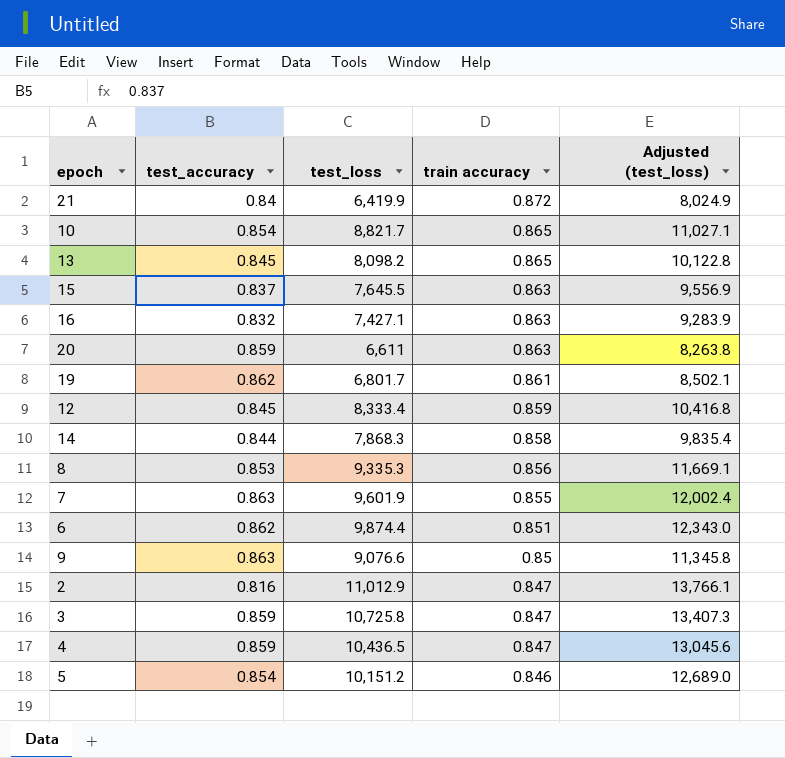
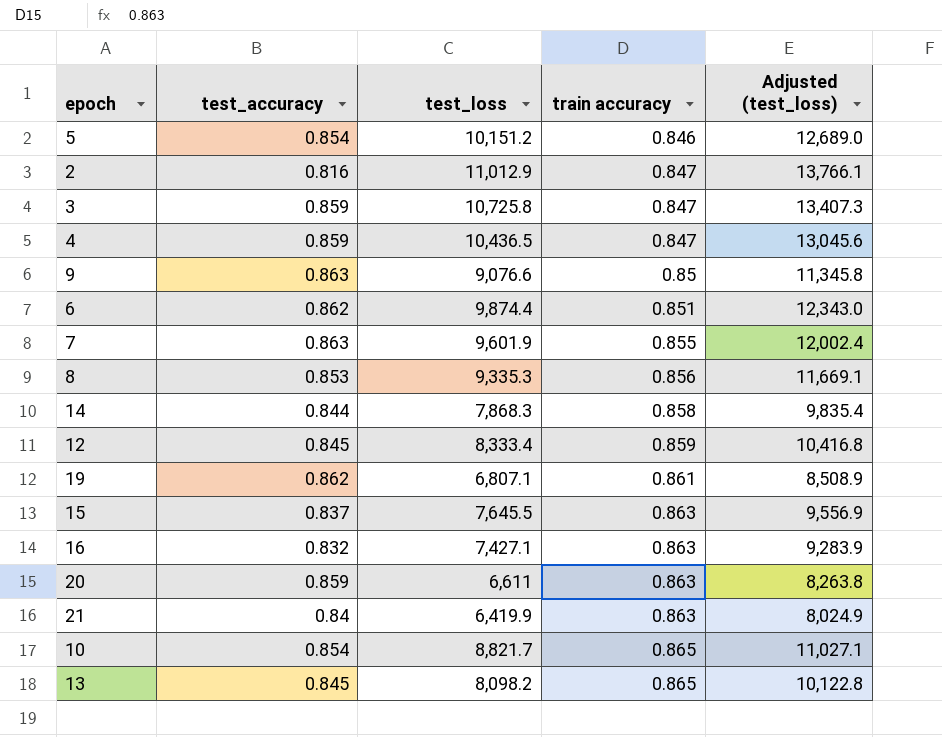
row order: train accuracy descending -> train accuracy ascending
19 | test_loss: 6,801.7 -> 6,807.1
19 | Adjusted (test_loss): 8,502.1 -> 8,508.9
21 | train accuracy: 0.872 -> 0.863

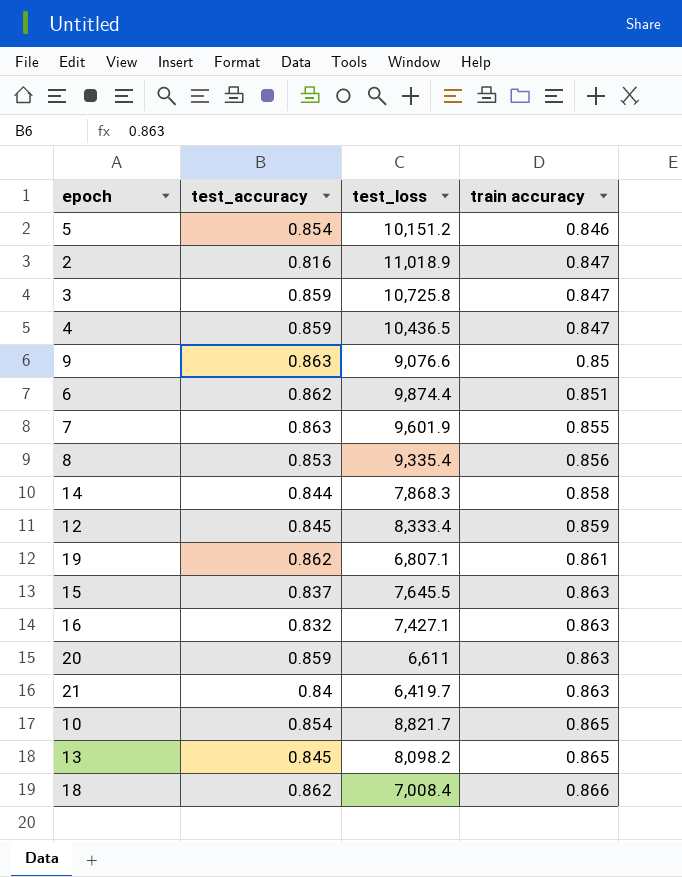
column Adjusted (test_loss) | formula: [test_loss] * 1.25 -> none
2 | test_loss: 11,012.9 -> 11,018.9
8 | test_loss: 9,335.3 -> 9,335.4
21 | test_loss: 6,419.9 -> 6,419.7
row 18: none -> 0.862 | 7,008.4 | 0.866

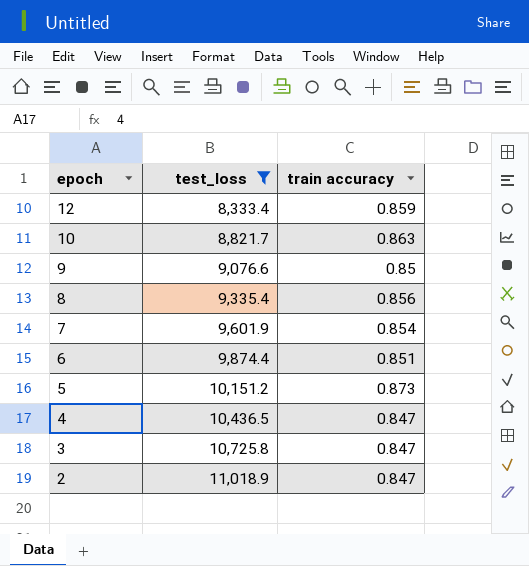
filter: none -> test_loss >= 8,333.4
row order: train accuracy ascending -> epoch descending
column test_accuracy | position: 2 -> none
10 | train accuracy: 0.865 -> 0.863
7 | train accuracy: 0.855 -> 0.854
5 | train accuracy: 0.846 -> 0.873

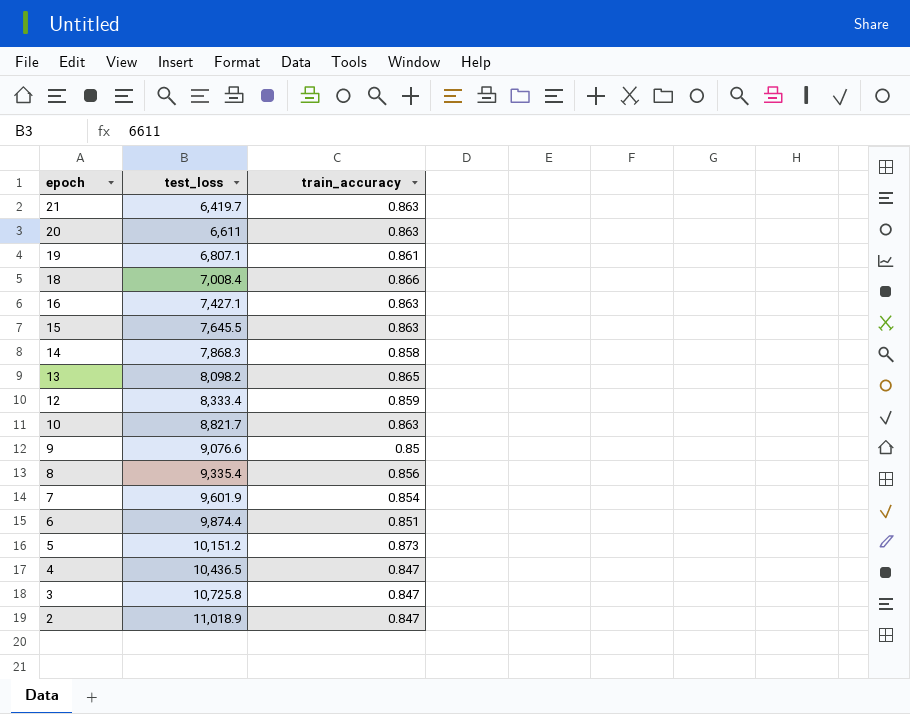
filter: test_loss >= 8,333.4 -> none
column name: train accuracy -> train_accuracy

